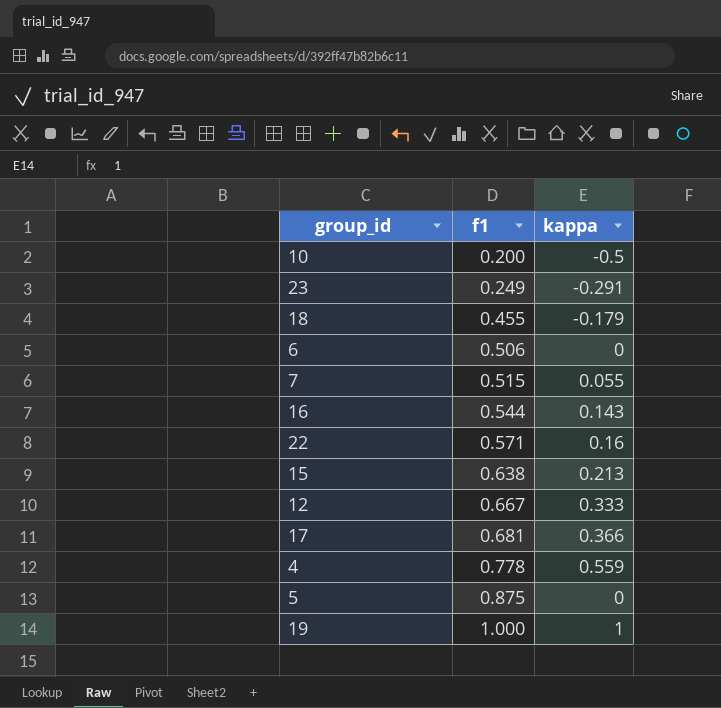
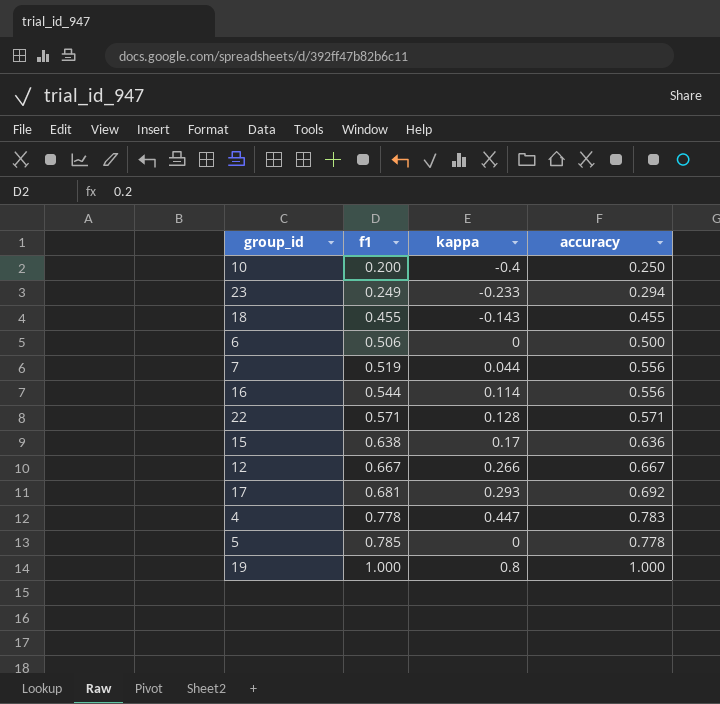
column accuracy | position: none -> 4
10 | kappa: -0.5 -> -0.4
23 | kappa: -0.291 -> -0.233
18 | kappa: -0.179 -> -0.143
7 | f1: 0.515 -> 0.519
7 | kappa: 0.055 -> 0.044
16 | kappa: 0.143 -> 0.114
22 | kappa: 0.16 -> 0.128
15 | kappa: 0.213 -> 0.17
12 | kappa: 0.333 -> 0.266
17 | kappa: 0.366 -> 0.293
4 | kappa: 0.559 -> 0.447
5 | f1: 0.875 -> 0.785
19 | kappa: 1 -> 0.8

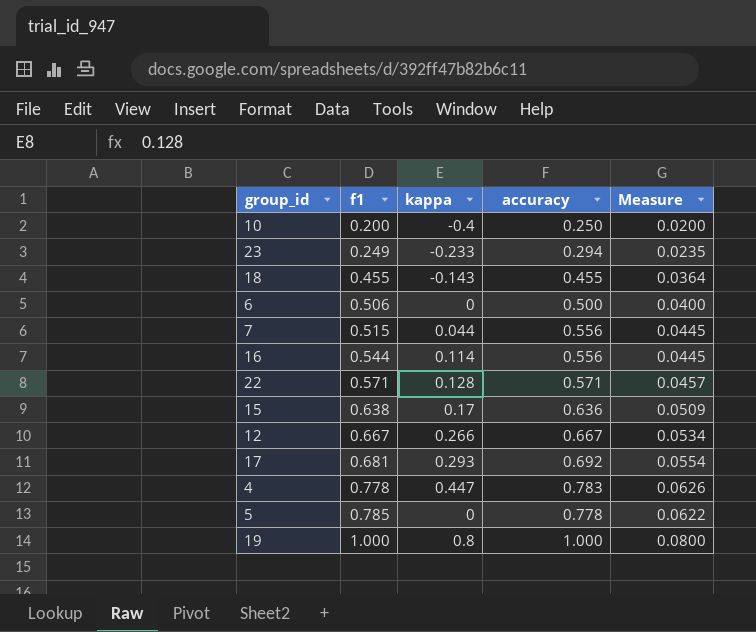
column Measure | formula: none -> [accuracy] * 0.08
7 | f1: 0.519 -> 0.515

